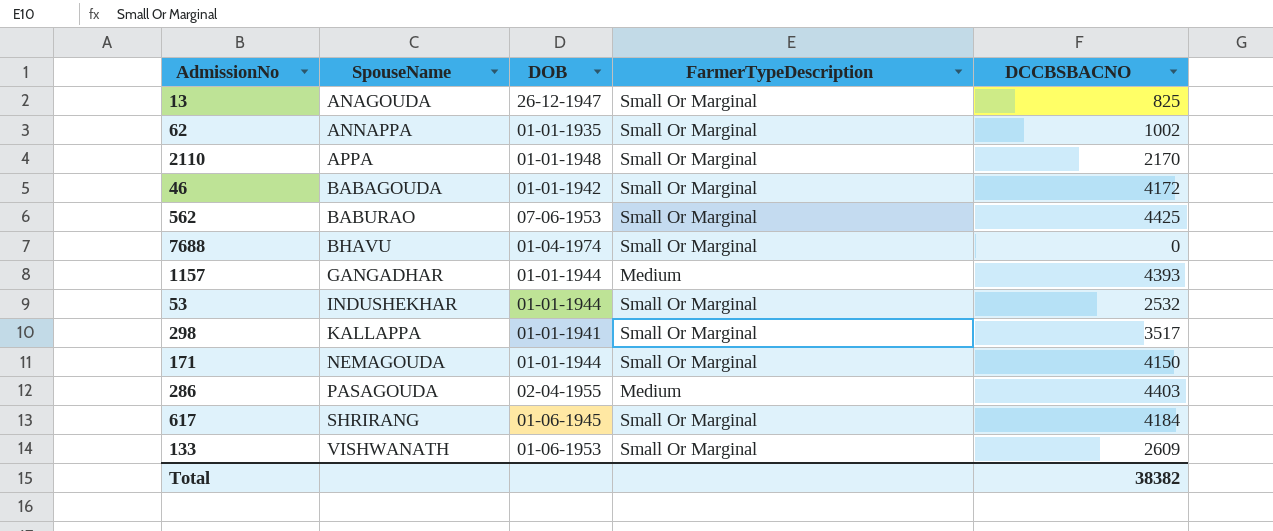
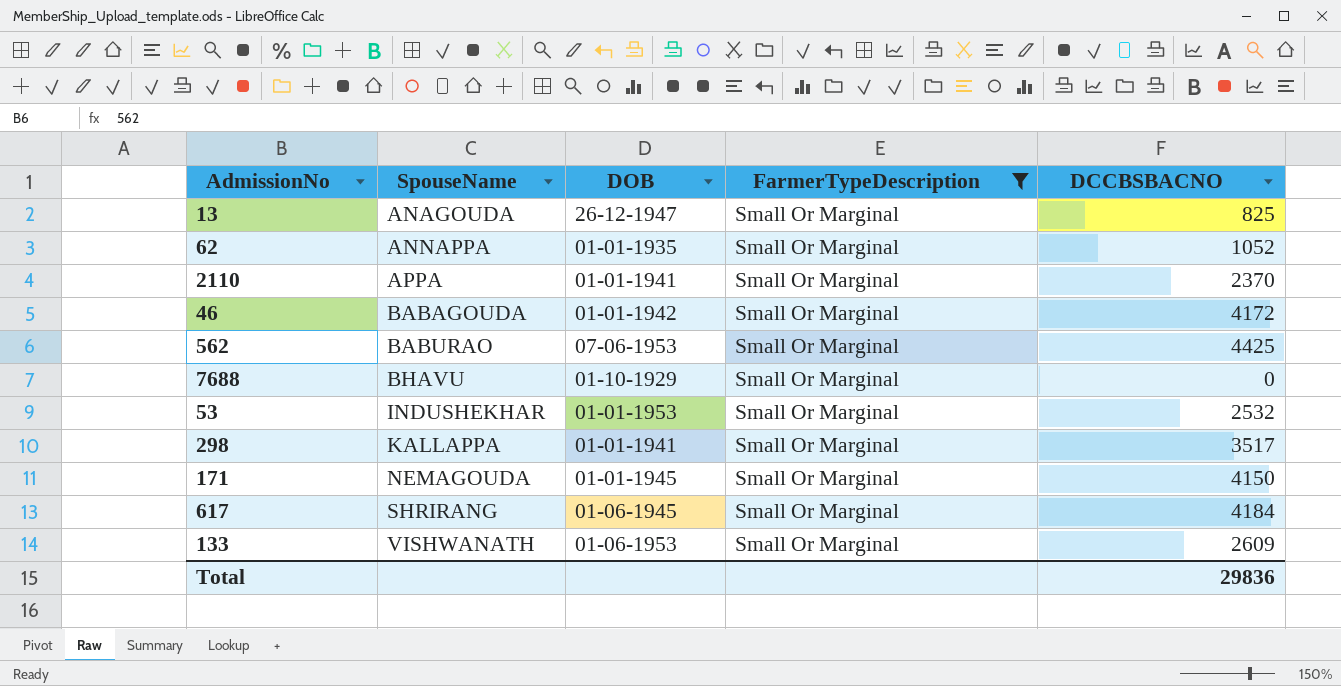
filter: none -> FarmerTypeDescription = Small Or Marginal
62 | DCCBSBACNO: 1002 -> 1052
2110 | DOB: 01-01-1948 -> 01-01-1941
2110 | DCCBSBACNO: 2170 -> 2370
7688 | DOB: 01-04-1974 -> 01-10-1929
53 | DOB: 01-01-1944 -> 01-01-1953
171 | DOB: 01-01-1944 -> 01-01-1945
Total | DCCBSBACNO: 38382 -> 29836

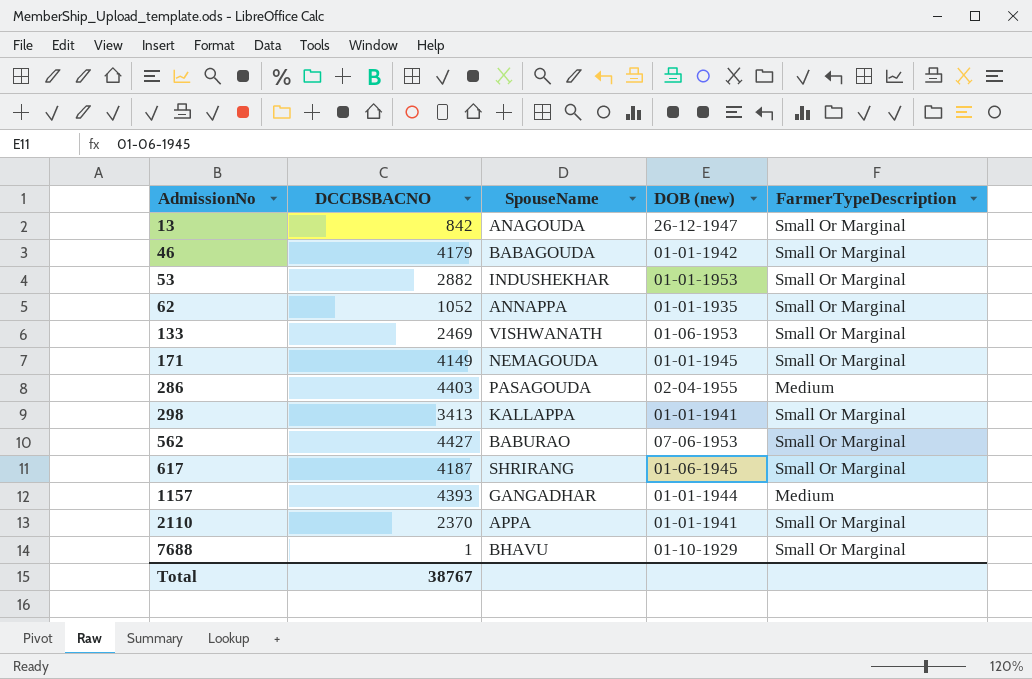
filter: FarmerTypeDescription = Small Or Marginal -> none
row order: SpouseName ascending -> AdmissionNo ascending
column DCCBSBACNO | position: 5 -> 2
column name: DOB -> DOB (new)
13 | DCCBSBACNO: 825 -> 842
46 | DCCBSBACNO: 4172 -> 4179
53 | DCCBSBACNO: 2532 -> 2882
133 | DCCBSBACNO: 2609 -> 2469
171 | DCCBSBACNO: 4150 -> 4149
298 | DCCBSBACNO: 3517 -> 3413
562 | DCCBSBACNO: 4425 -> 4427
617 | DCCBSBACNO: 4184 -> 4187
7688 | DCCBSBACNO: 0 -> 1
Total | DCCBSBACNO: 29836 -> 38767

